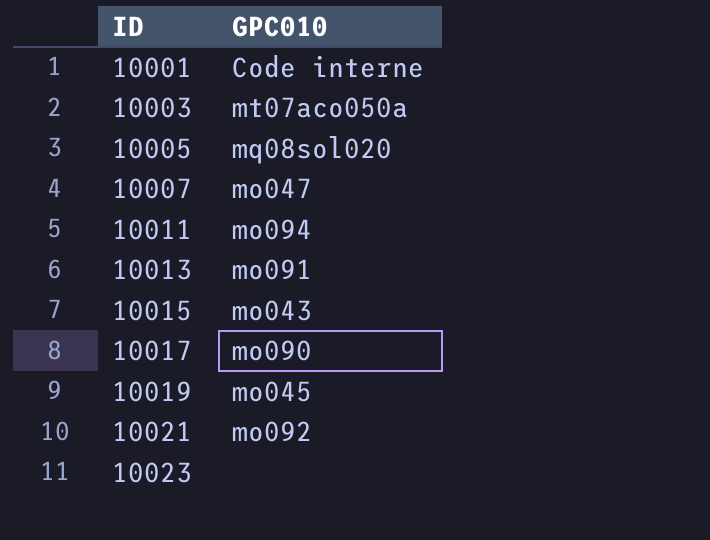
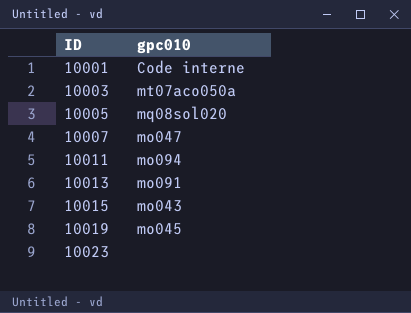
column name: GPC010 -> gpc010
row 10017: mo090 -> none
row 10021: mo092 -> none

